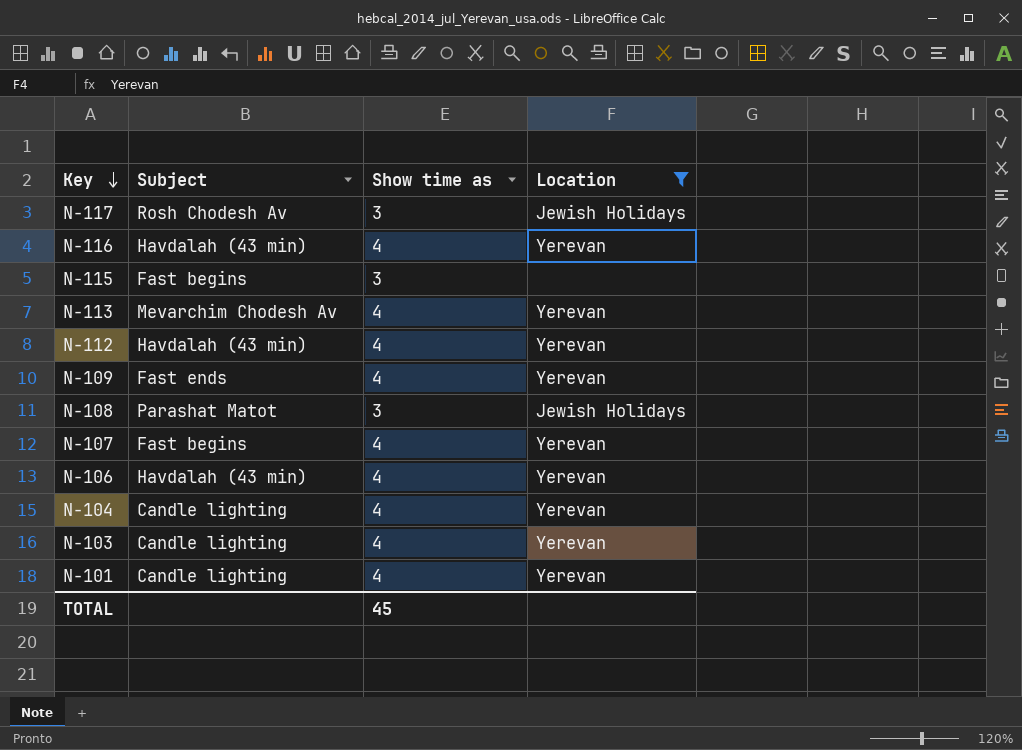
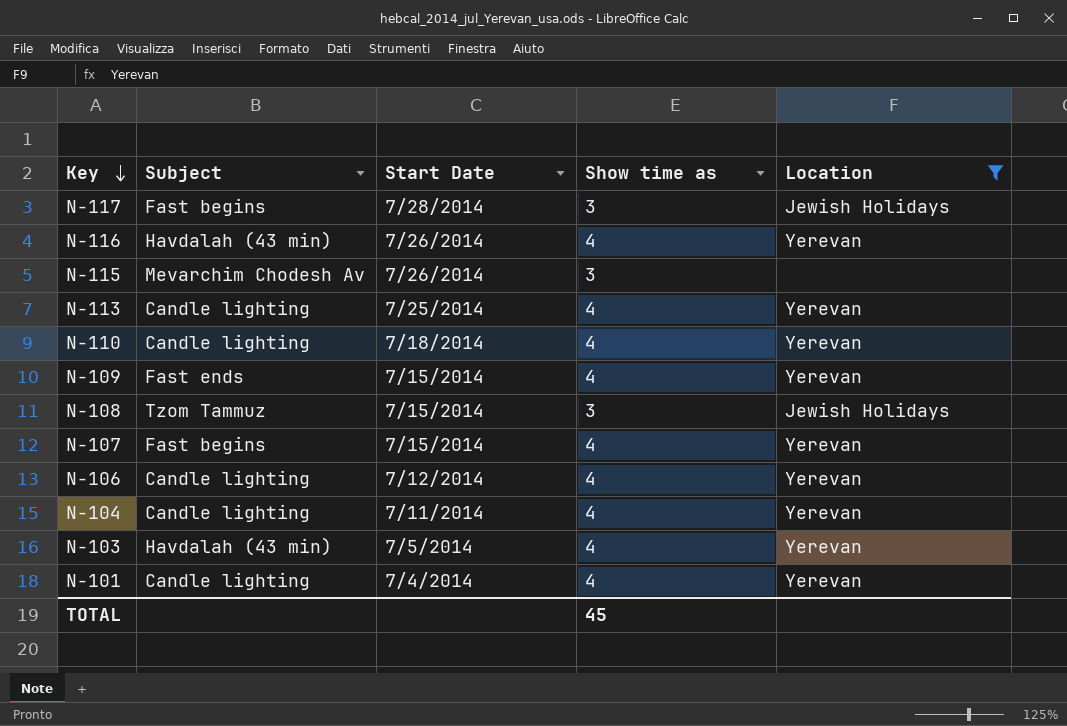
column Start Date | position: none -> 3
row N-112: Havdalah (43 min) | 4 | Yerevan -> none
N-117 | Subject: Rosh Chodesh Av -> Fast begins
N-115 | Subject: Fast begins -> Mevarchim Chodesh Av
N-113 | Subject: Mevarchim Chodesh Av -> Candle lighting
row N-110: none -> Candle lighting | 7/18/2014 | 4 | Yerevan
N-108 | Subject: Parashat Matot -> Tzom Tammuz
N-106 | Subject: Havdalah (43 min) -> Candle lighting
N-103 | Subject: Candle lighting -> Havdalah (43 min)

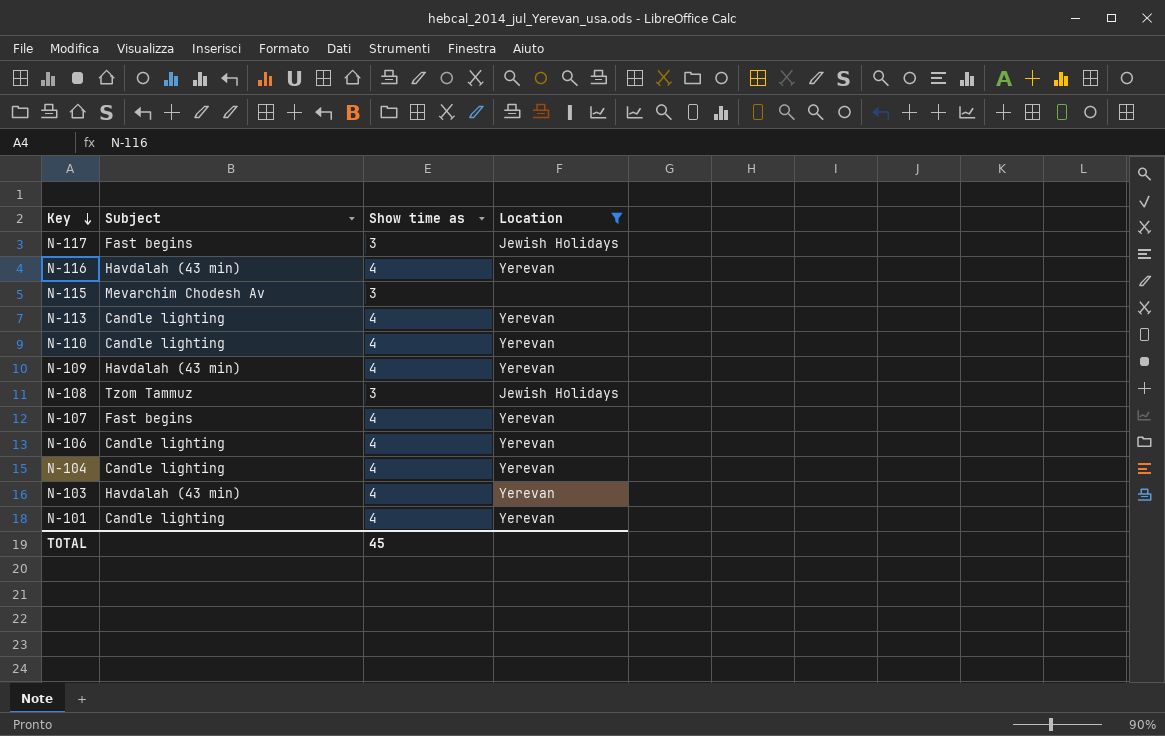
column Start Date | position: 3 -> none
N-109 | Subject: Fast ends -> Havdalah (43 min)

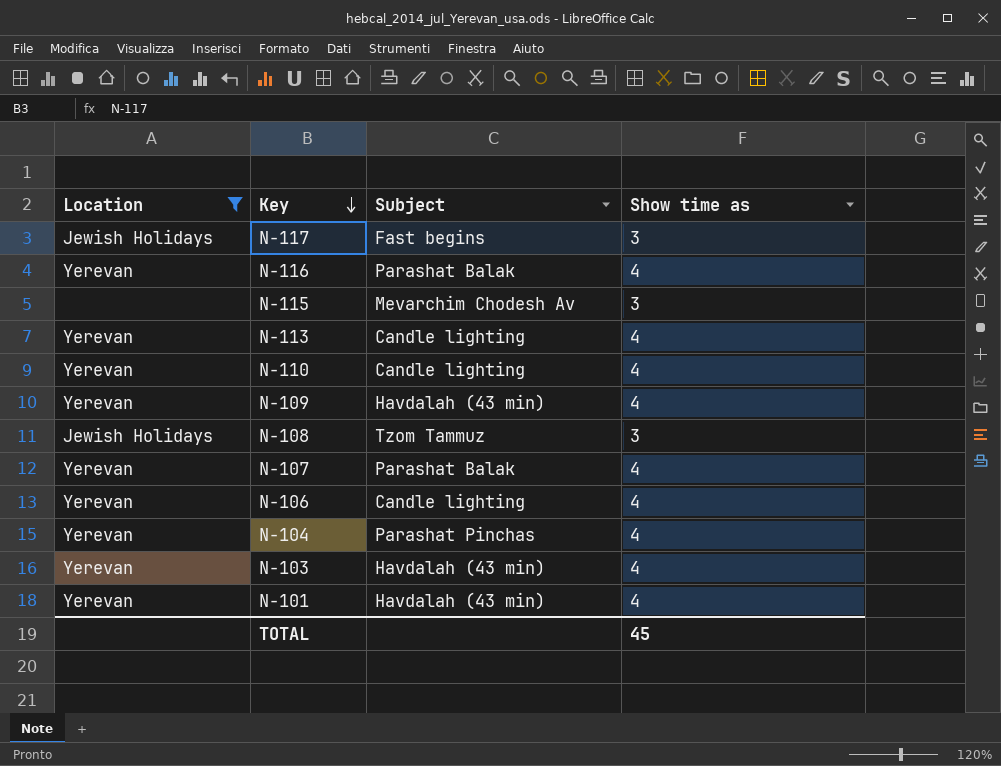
column Location | position: 4 -> 1
N-116 | Subject: Havdalah (43 min) -> Parashat Balak
N-107 | Subject: Fast begins -> Parashat Balak
N-104 | Subject: Candle lighting -> Parashat Pinchas
N-101 | Subject: Candle lighting -> Havdalah (43 min)

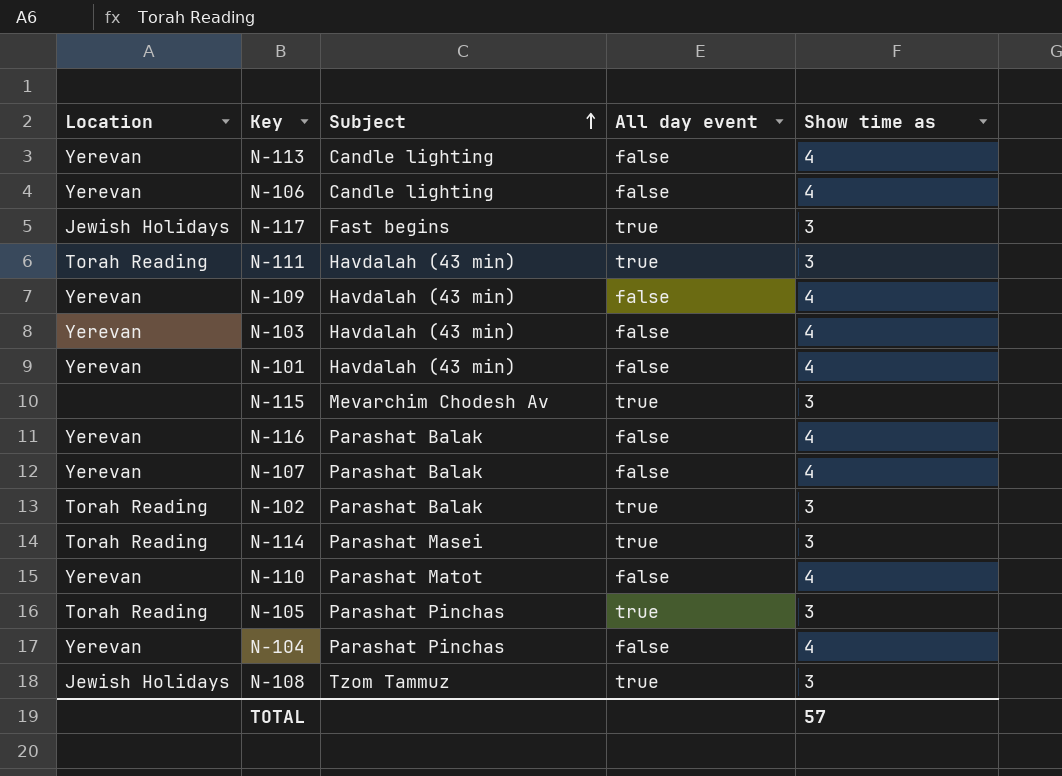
filter: Location != Torah Reading -> none
row order: Key descending -> Subject ascending
column All day event | position: none -> 4
N-110 | Subject: Candle lighting -> Parashat Matot
TOTAL | Show time as: 45 -> 57

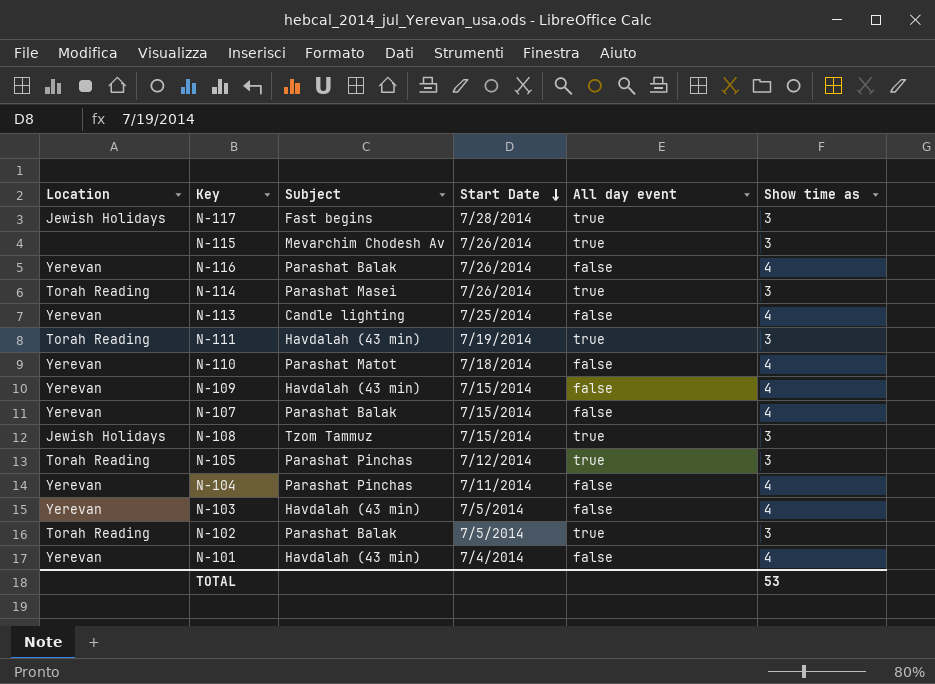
row order: Subject ascending -> Start Date descending
column Start Date | position: none -> 4
row N-106: Yerevan | Candle lighting | false | 4 -> none
TOTAL | Show time as: 57 -> 53

